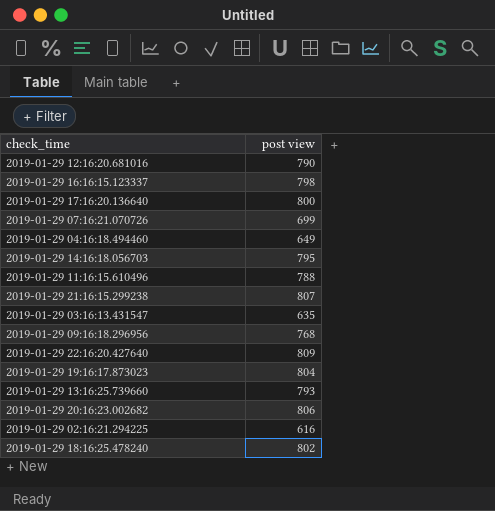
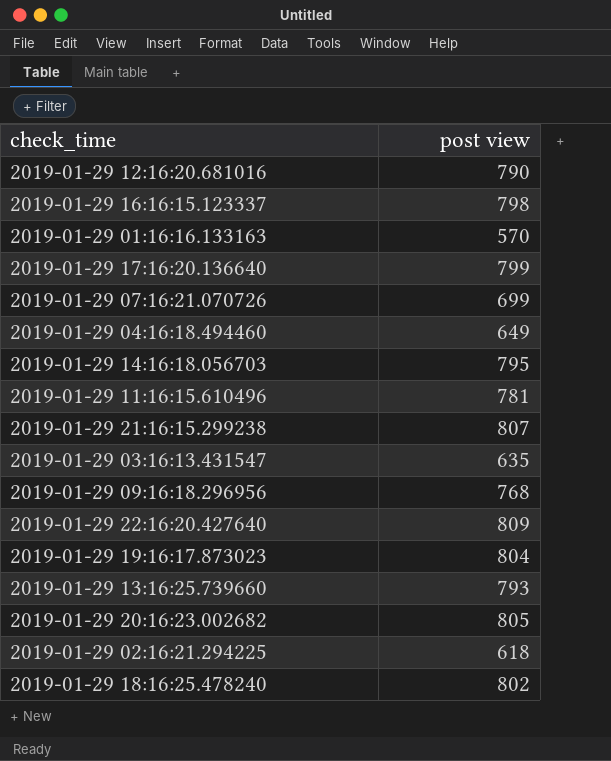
row 2019-01-29 01:16:16.133163: none -> 570
2019-01-29 17:16:20.136640 | post view: 800 -> 799
2019-01-29 11:16:15.610496 | post view: 788 -> 781
2019-01-29 20:16:23.002682 | post view: 806 -> 805
2019-01-29 02:16:21.294225 | post view: 616 -> 618

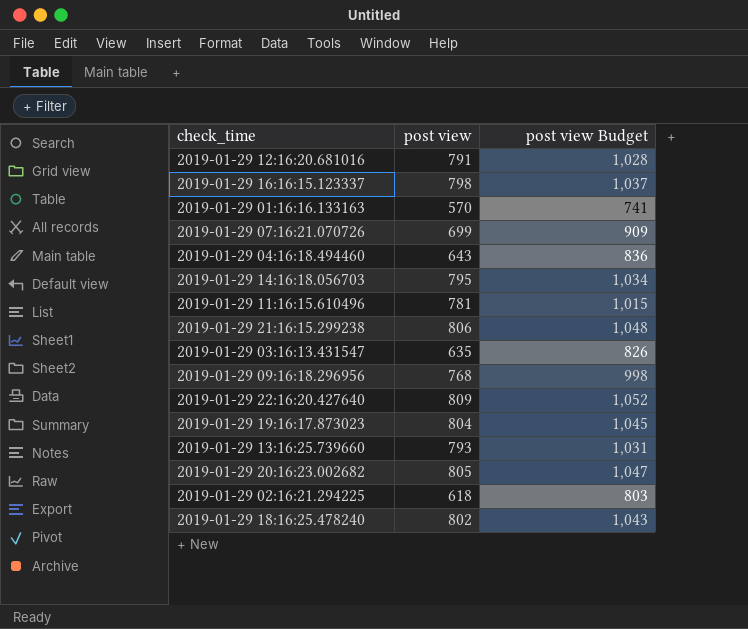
column post view Budget | formula: none -> [post view] * 1.3
row 2019-01-29 17:16:20.136640: 799 -> none
2019-01-29 12:16:20.681016 | post view: 790 -> 791
2019-01-29 04:16:18.494460 | post view: 649 -> 643
2019-01-29 21:16:15.299238 | post view: 807 -> 806

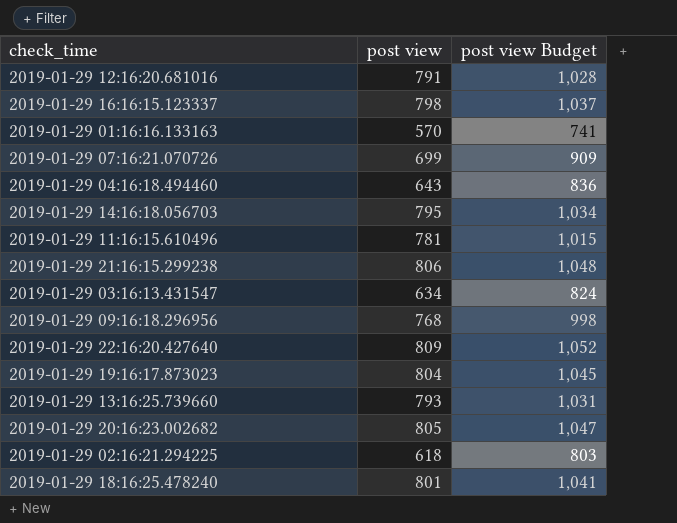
2019-01-29 03:16:13.431547 | post view: 635 -> 634
2019-01-29 03:16:13.431547 | post view Budget: 826 -> 824
2019-01-29 18:16:25.478240 | post view: 802 -> 801
2019-01-29 18:16:25.478240 | post view Budget: 1,043 -> 1,041

